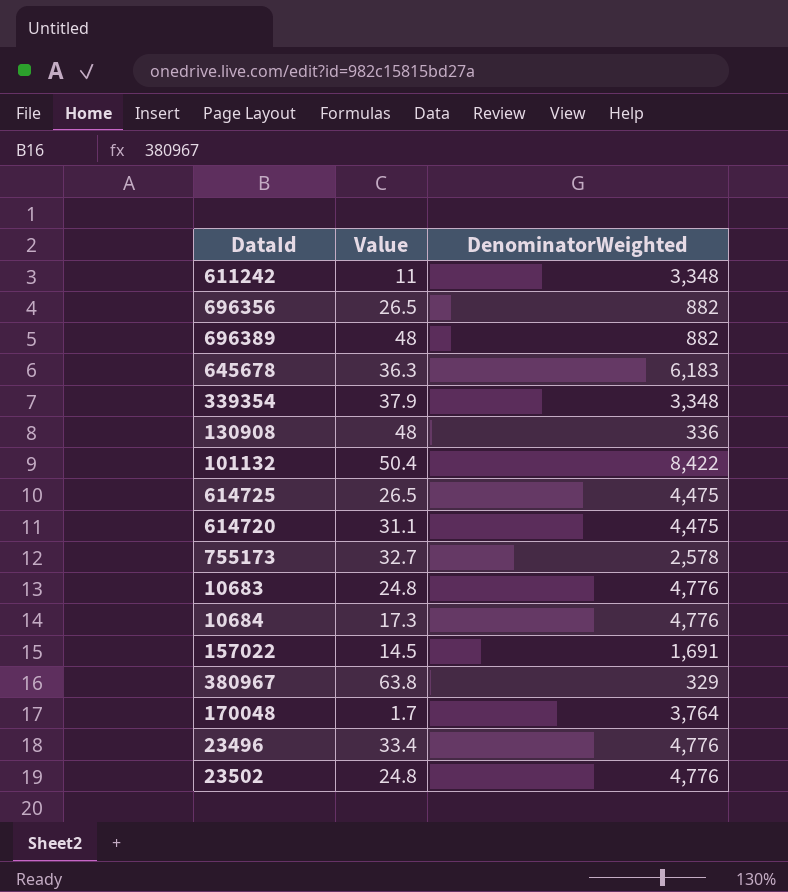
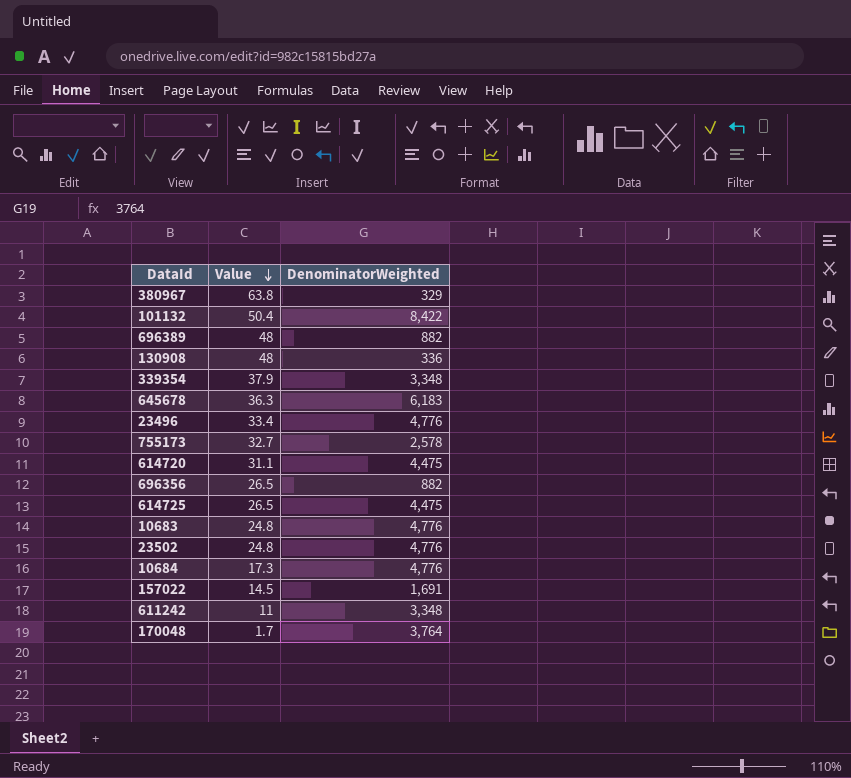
row order: none -> Value descending

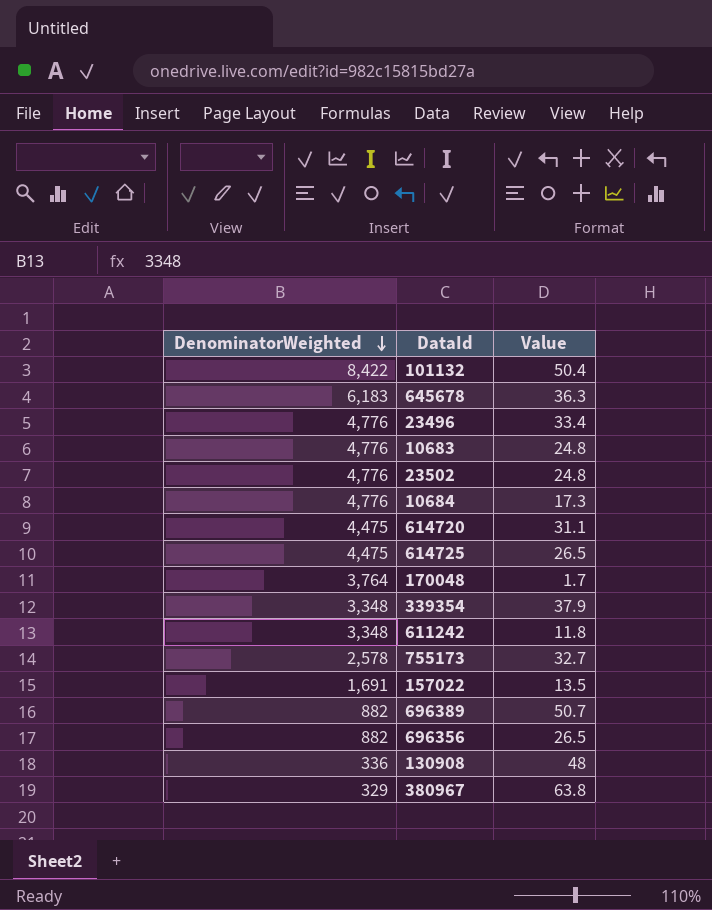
row order: Value descending -> DenominatorWeighted descending
column DenominatorWeighted | position: 3 -> 1
611242 | Value: 11 -> 11.8
157022 | Value: 14.5 -> 13.5
696389 | Value: 48 -> 50.7

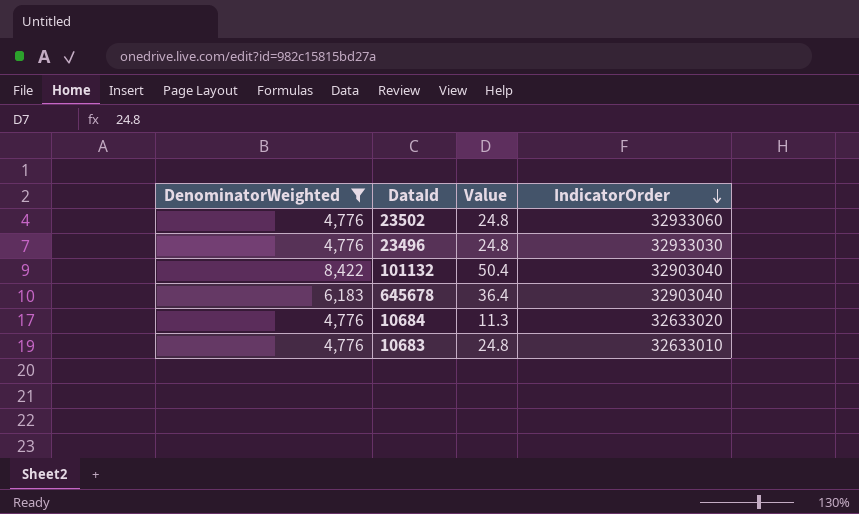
filter: none -> DenominatorWeighted >= 4,776
row order: DenominatorWeighted descending -> IndicatorOrder descending
column IndicatorOrder | position: none -> 4
23496 | Value: 33.4 -> 24.8
645678 | Value: 36.3 -> 36.4
10684 | Value: 17.3 -> 11.3

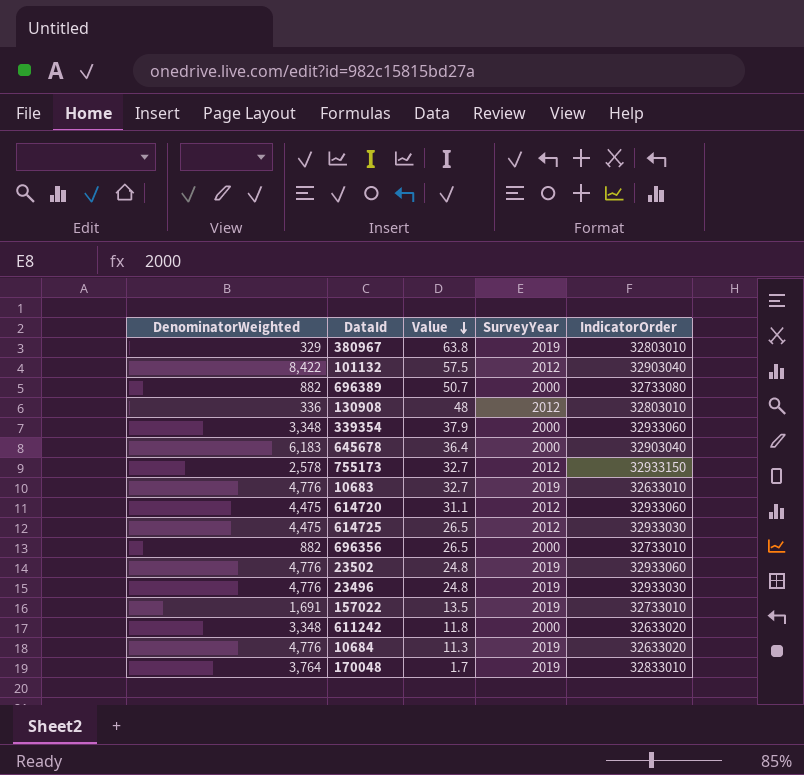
filter: DenominatorWeighted >= 4,776 -> none
row order: IndicatorOrder descending -> Value descending
column SurveyYear | position: none -> 4
101132 | Value: 50.4 -> 57.5
10683 | Value: 24.8 -> 32.7

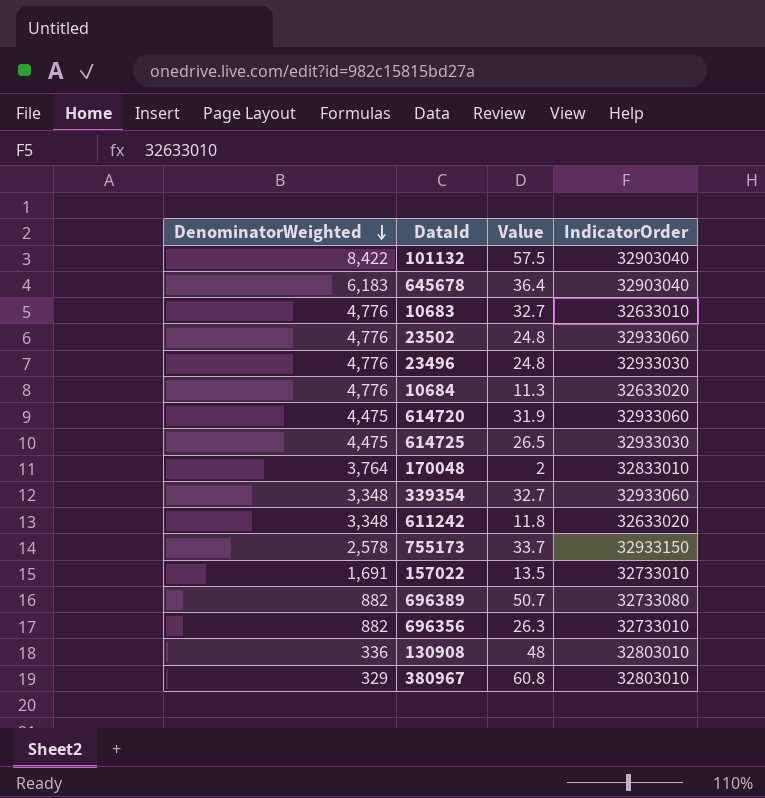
row order: Value descending -> DenominatorWeighted descending
column SurveyYear | position: 4 -> none
614720 | Value: 31.1 -> 31.9
170048 | Value: 1.7 -> 2
339354 | Value: 37.9 -> 32.7
755173 | Value: 32.7 -> 33.7
696356 | Value: 26.5 -> 26.3
380967 | Value: 63.8 -> 60.8

